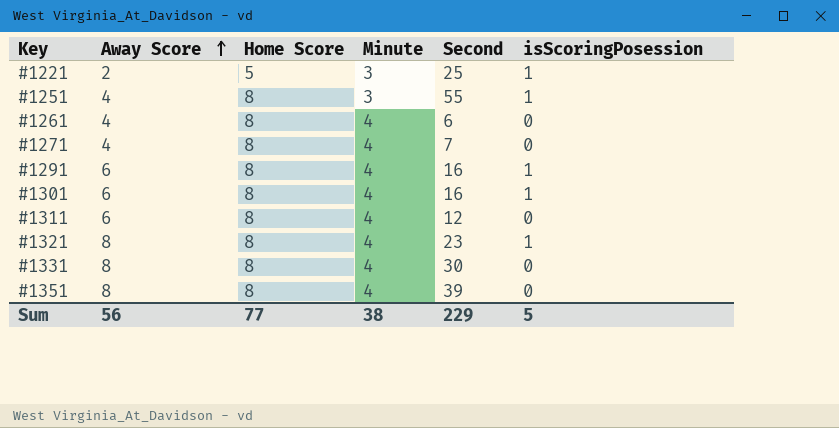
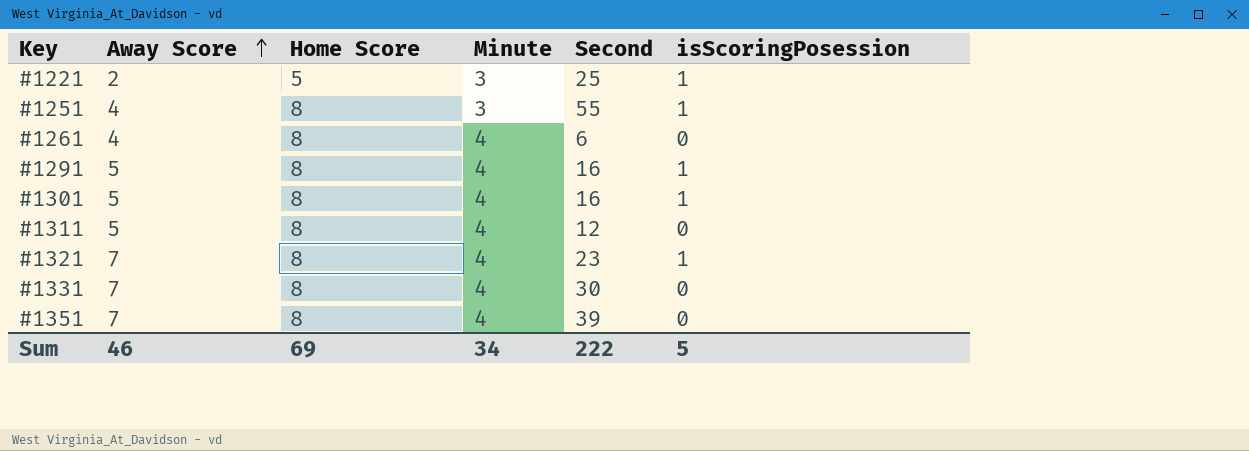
row #1271: 4 | 8 | 4 | 7 | 0 -> none
#1291 | Away Score: 6 -> 5
#1301 | Away Score: 6 -> 5
#1311 | Away Score: 6 -> 5
#1321 | Away Score: 8 -> 7
#1331 | Away Score: 8 -> 7
#1351 | Away Score: 8 -> 7
Sum | Away Score: 56 -> 46
Sum | Home Score: 77 -> 69
Sum | Minute: 38 -> 34
Sum | Second: 229 -> 222

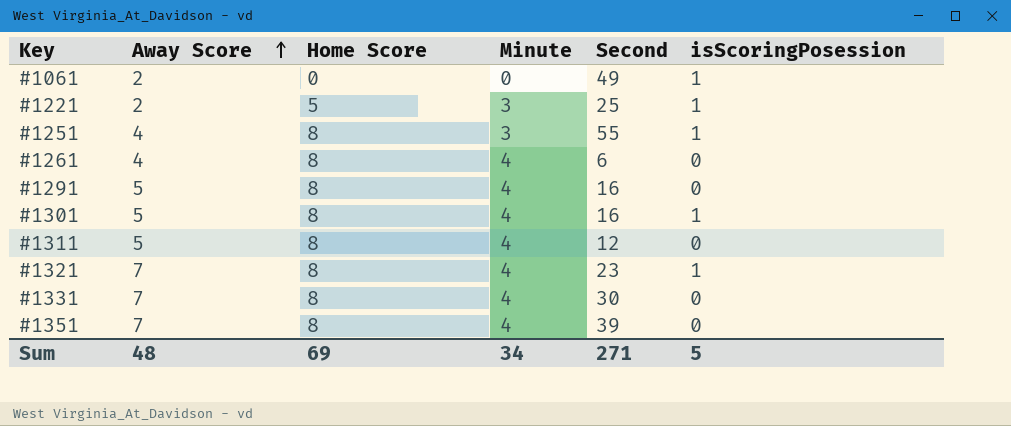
row #1061: none -> 2 | 0 | 0 | 49 | 1
#1291 | isScoringPosession: 1 -> 0
Sum | Away Score: 46 -> 48
Sum | Second: 222 -> 271

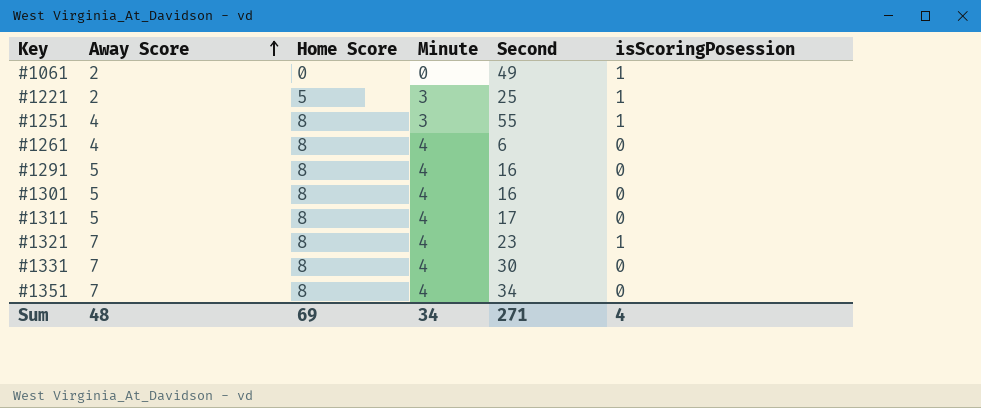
#1301 | isScoringPosession: 1 -> 0
#1311 | Second: 12 -> 17
#1351 | Second: 39 -> 34
Sum | isScoringPosession: 5 -> 4

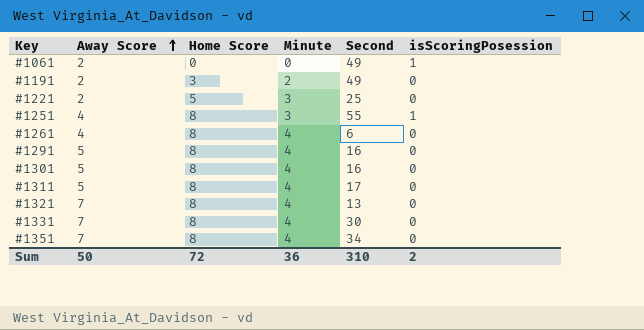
row #1191: none -> 2 | 3 | 2 | 49 | 0
#1221 | isScoringPosession: 1 -> 0
#1321 | Second: 23 -> 13
#1321 | isScoringPosession: 1 -> 0
Sum | Away Score: 48 -> 50
Sum | Home Score: 69 -> 72
Sum | Minute: 34 -> 36
Sum | Second: 271 -> 310
Sum | isScoringPosession: 4 -> 2

